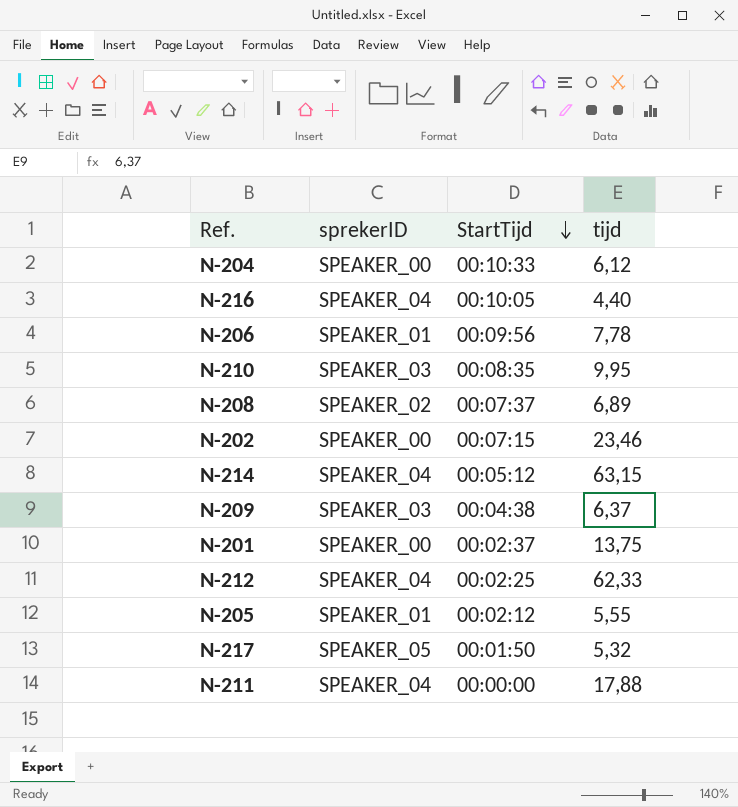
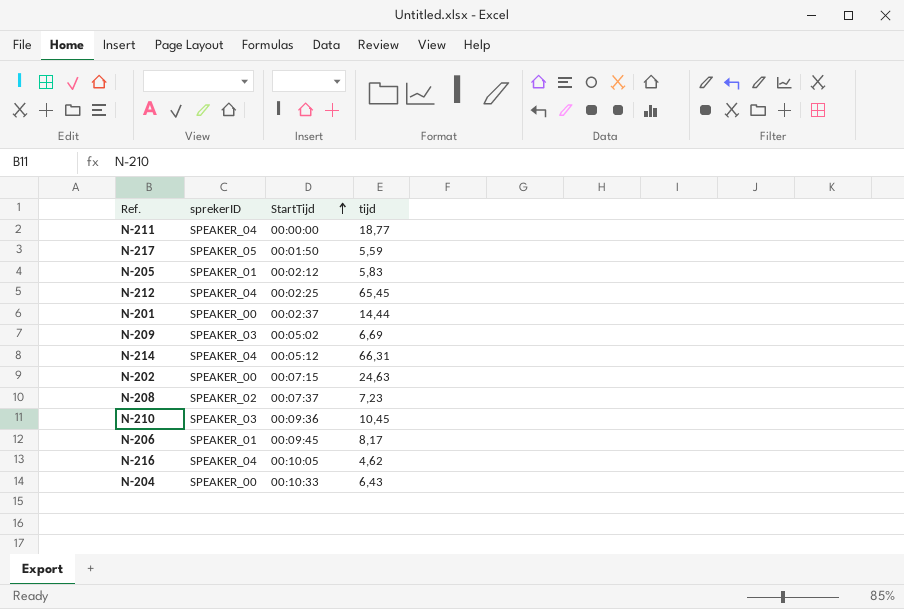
row order: StartTijd descending -> StartTijd ascending
N-211 | tijd: 17,88 -> 18,77
N-217 | tijd: 5,32 -> 5,59
N-205 | tijd: 5,55 -> 5,83
N-212 | tijd: 62,33 -> 65,45
N-201 | tijd: 13,75 -> 14,44
N-209 | StartTijd: 00:04:38 -> 00:05:02
N-209 | tijd: 6,37 -> 6,69
N-214 | tijd: 63,15 -> 66,31
N-202 | tijd: 23,46 -> 24,63
N-208 | tijd: 6,89 -> 7,23
N-210 | StartTijd: 00:08:35 -> 00:09:36
N-210 | tijd: 9,95 -> 10,45
N-206 | StartTijd: 00:09:56 -> 00:09:45
N-206 | tijd: 7,78 -> 8,17
N-216 | tijd: 4,40 -> 4,62
N-204 | tijd: 6,12 -> 6,43

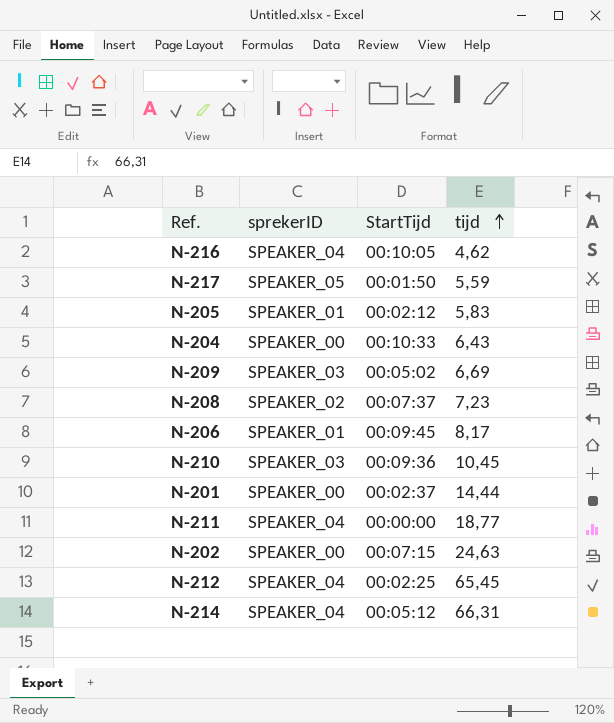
row order: StartTijd ascending -> tijd ascending

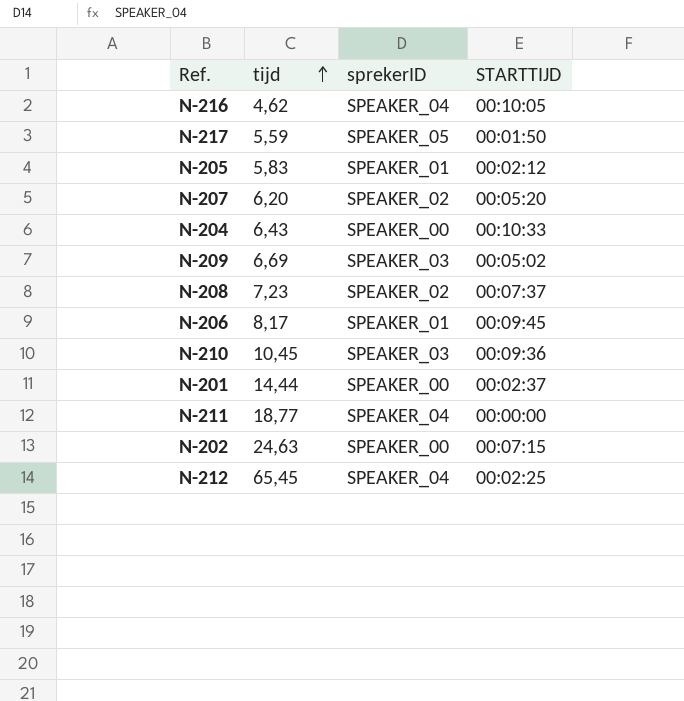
column tijd | position: 4 -> 2
column name: StartTijd -> STARTTIJD
row N-214: SPEAKER_04 | 00:05:12 | 66,31 -> none
row N-207: none -> 6,20 | SPEAKER_02 | 00:05:20

